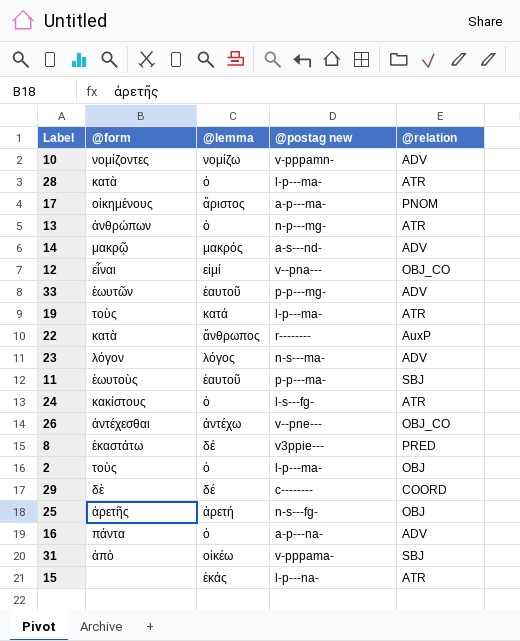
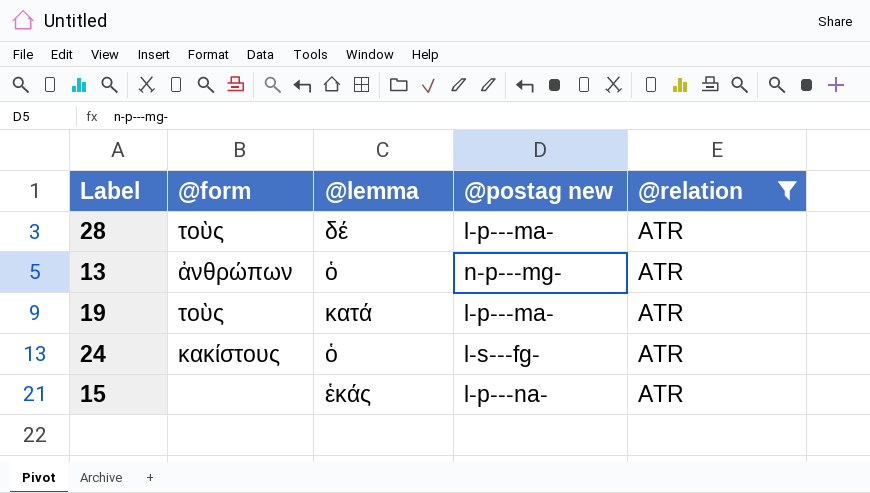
filter: none -> @relation = ATR
28 | @form: κατὰ -> τοὺς
28 | @lemma: ὁ -> δέ

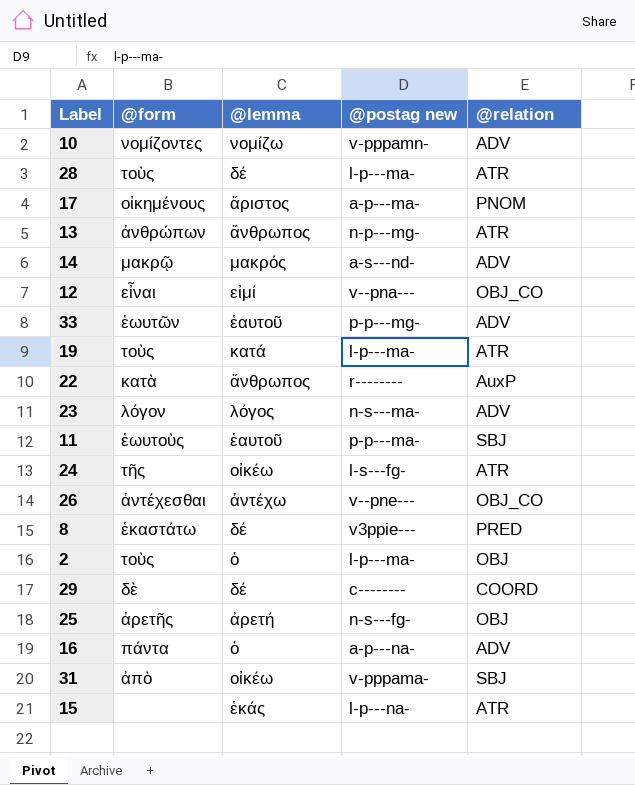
filter: @relation = ATR -> none
13 | @lemma: ὁ -> ἄνθρωπος
24 | @form: κακίστους -> τῆς
24 | @lemma: ὁ -> οἰκέω

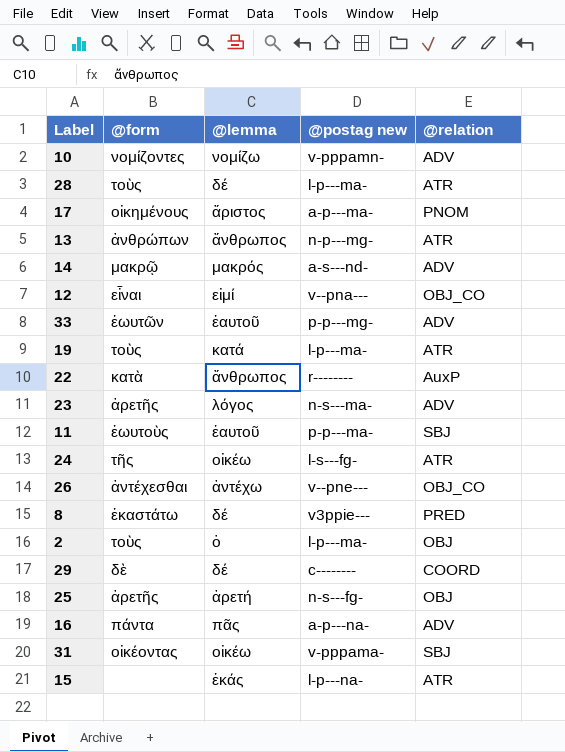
23 | @form: λόγον -> ἀρετῆς
16 | @lemma: ὁ -> πᾶς
31 | @form: ἀπὸ -> οἰκέοντας

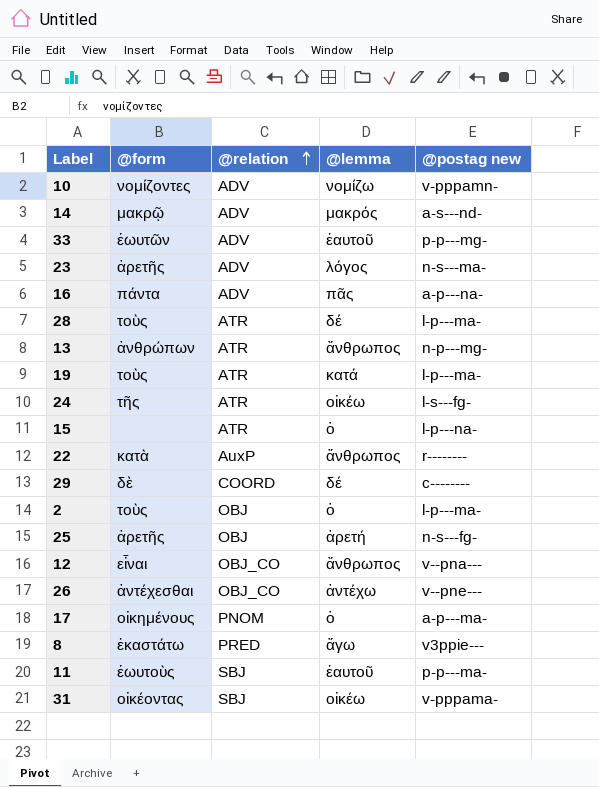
row order: none -> @relation ascending
column @relation | position: 5 -> 3
15 | @lemma: ἑκάς -> ὁ
12 | @lemma: εἰμί -> ἄνθρωπος
17 | @lemma: ἄριστος -> ὁ
8 | @lemma: δέ -> ἄγω

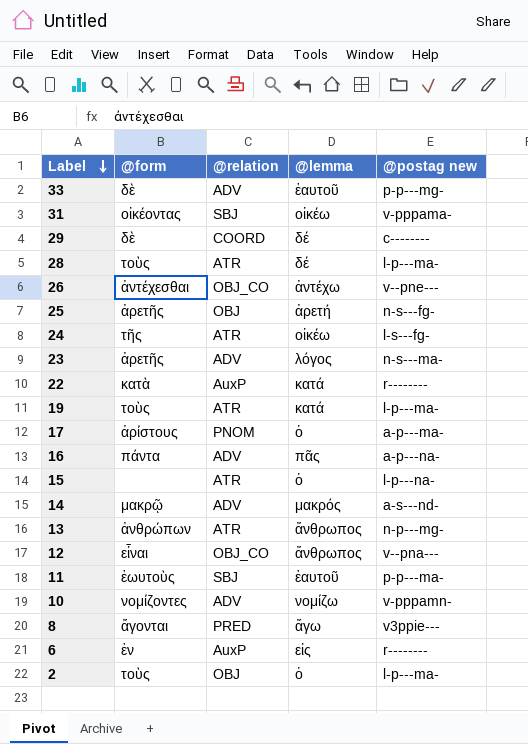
row order: @relation ascending -> Label descending
33 | @form: ἑωυτῶν -> δὲ
22 | @lemma: ἄνθρωπος -> κατά
17 | @form: οἰκημένους -> ἀρίστους
8 | @form: ἑκαστάτω -> ἄγονται
row 6: none -> ἐν | AuxP | εἰς | r--------

